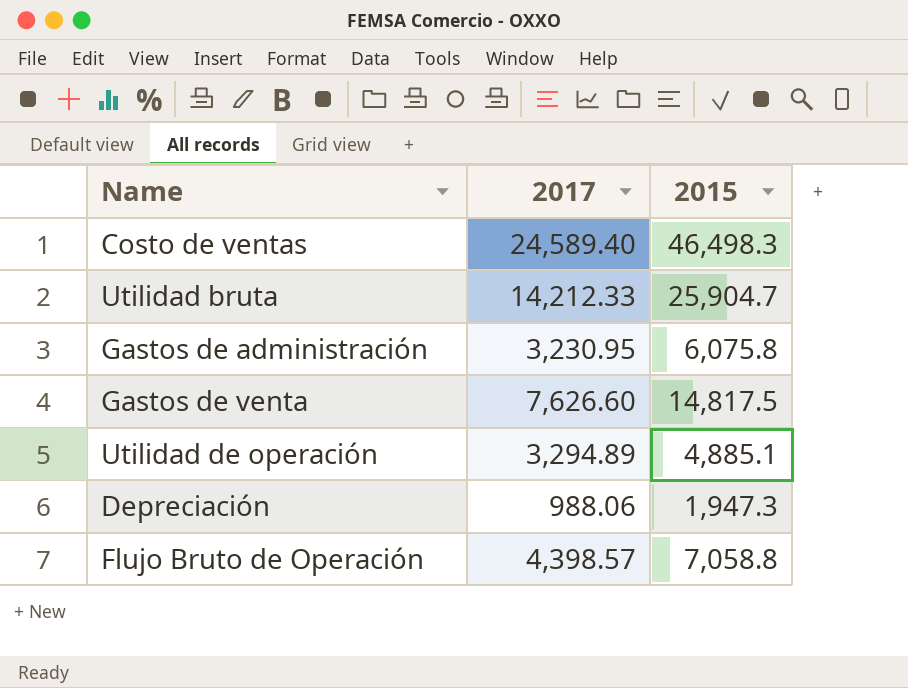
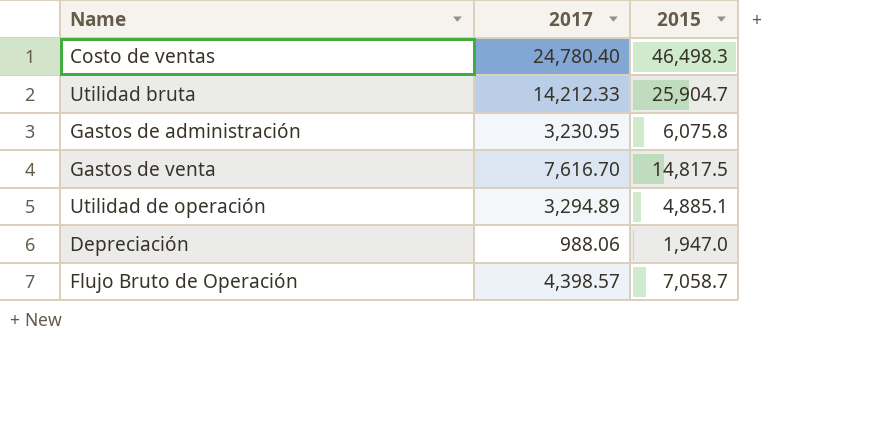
Costo de ventas | 2017: 24,589.40 -> 24,780.40
Gastos de venta | 2017: 7,626.60 -> 7,616.70
Depreciación | 2015: 1,947.3 -> 1,947.0
Flujo Bruto de Operación | 2015: 7,058.8 -> 7,058.7

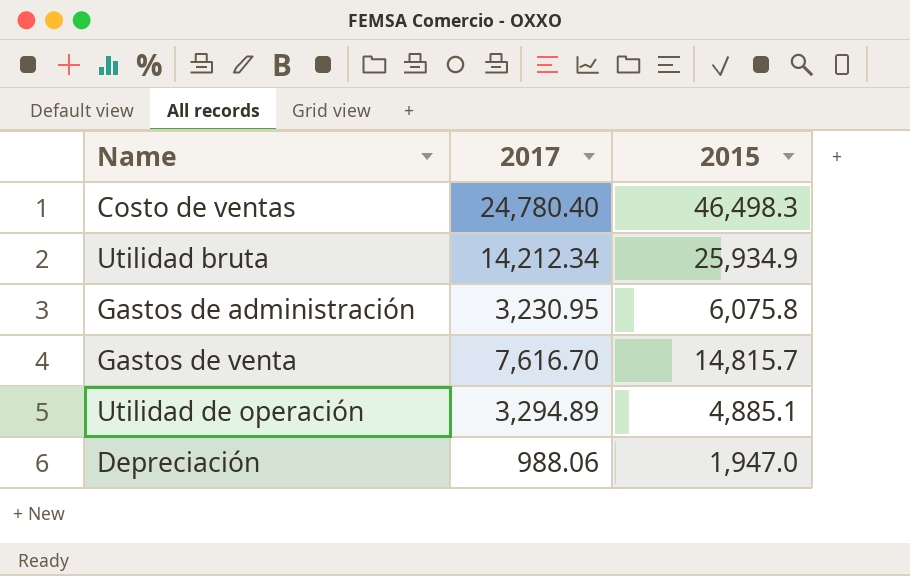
row Flujo Bruto de Operación: 4,398.57 | 7,058.7 -> none
Utilidad bruta | 2017: 14,212.33 -> 14,212.34
Utilidad bruta | 2015: 25,904.7 -> 25,934.9
Gastos de venta | 2015: 14,817.5 -> 14,815.7

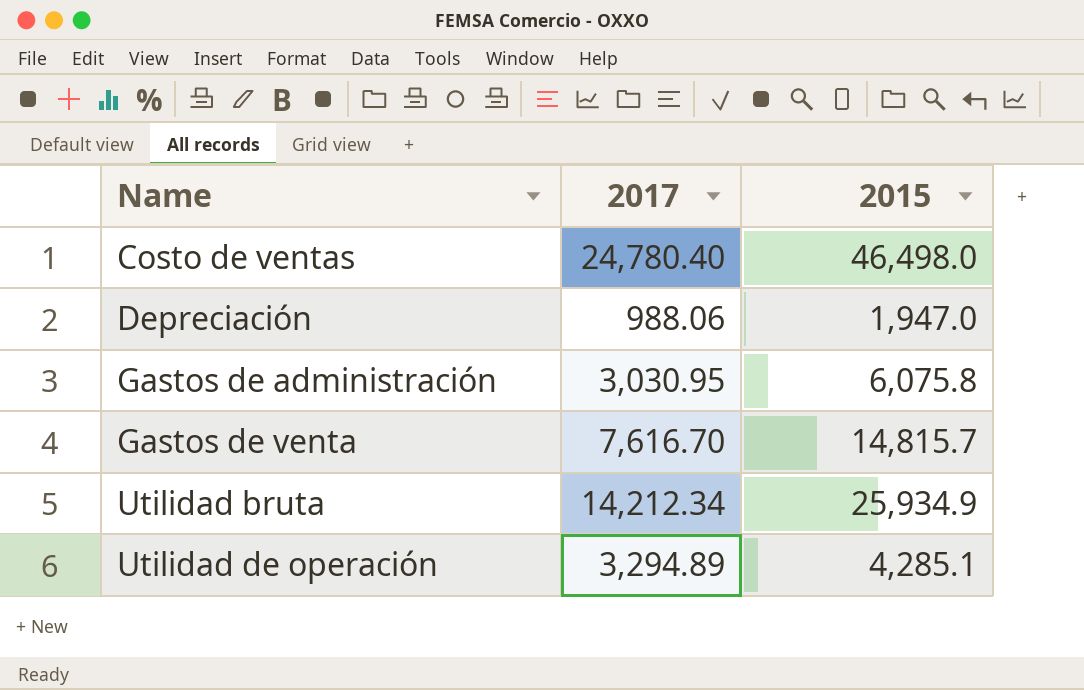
row order: none -> Name ascending
Costo de ventas | 2015: 46,498.3 -> 46,498.0
Gastos de administración | 2017: 3,230.95 -> 3,030.95
Utilidad de operación | 2015: 4,885.1 -> 4,285.1

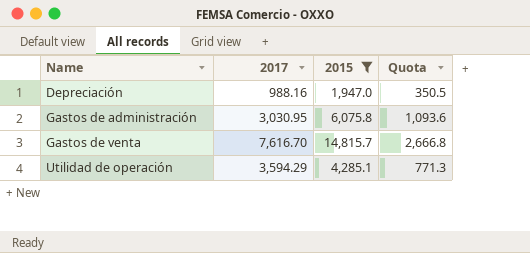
filter: none -> 2015 <= 14,815.7
column Quota | formula: none -> [2015] * 0.18
Depreciación | 2017: 988.06 -> 988.16
Utilidad de operación | 2017: 3,294.89 -> 3,594.29

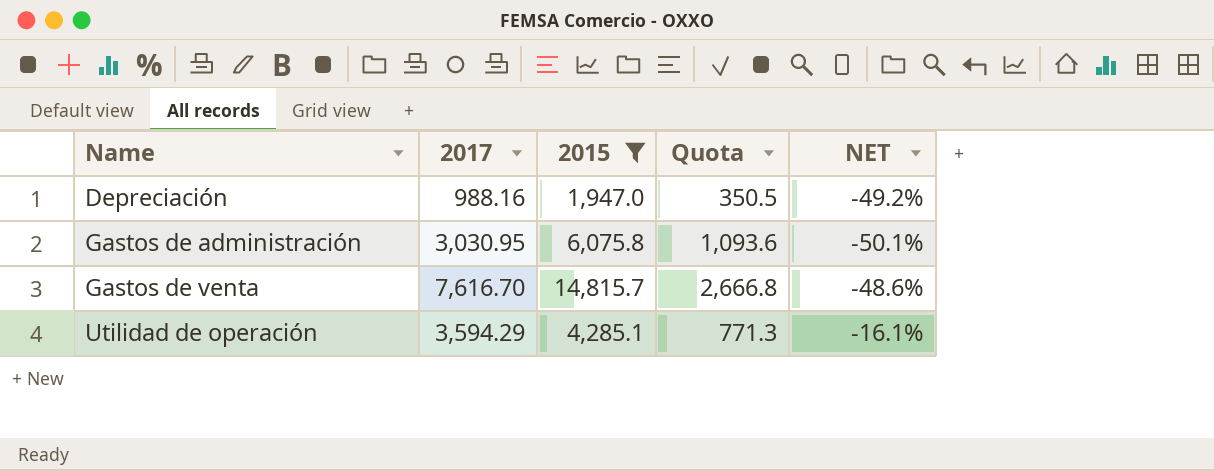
column NET | formula: none -> ([2017] - [2015]) / [2015]

